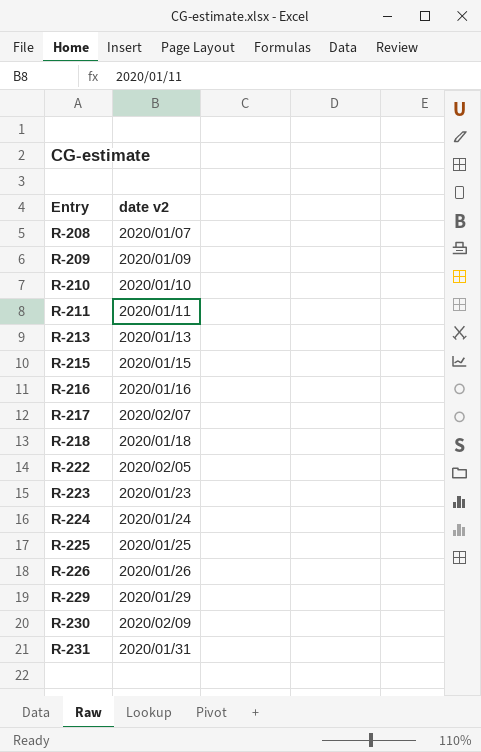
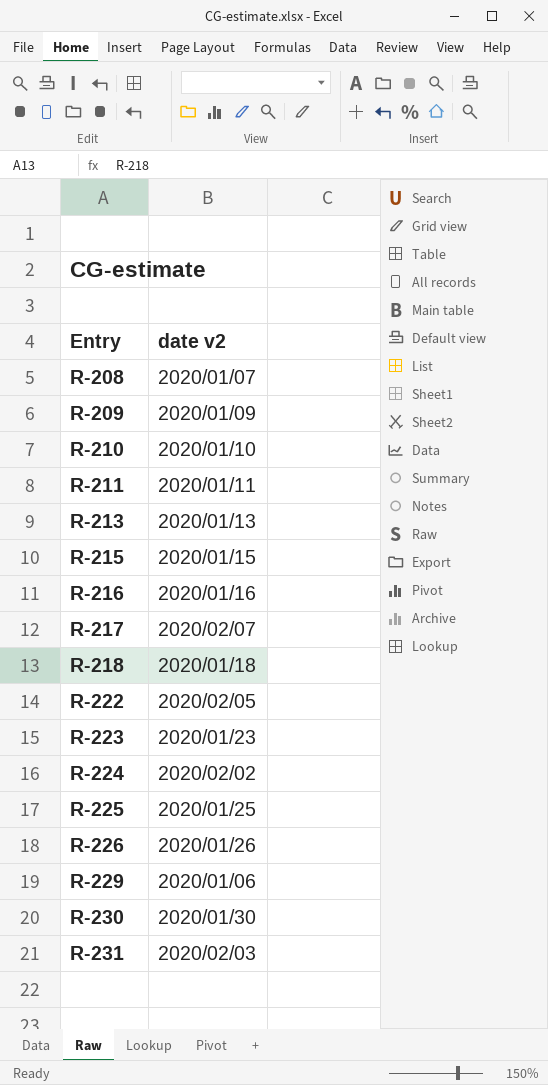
R-224 | date v2: 2020/01/24 -> 2020/02/02
R-229 | date v2: 2020/01/29 -> 2020/01/06
R-230 | date v2: 2020/02/09 -> 2020/01/30
R-231 | date v2: 2020/01/31 -> 2020/02/03

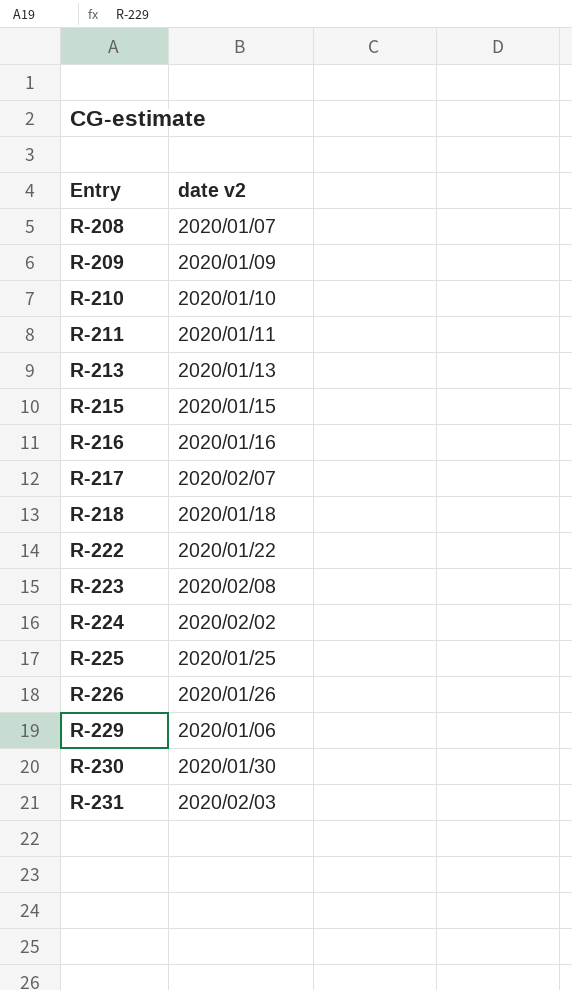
R-222 | date v2: 2020/02/05 -> 2020/01/22
R-223 | date v2: 2020/01/23 -> 2020/02/08

